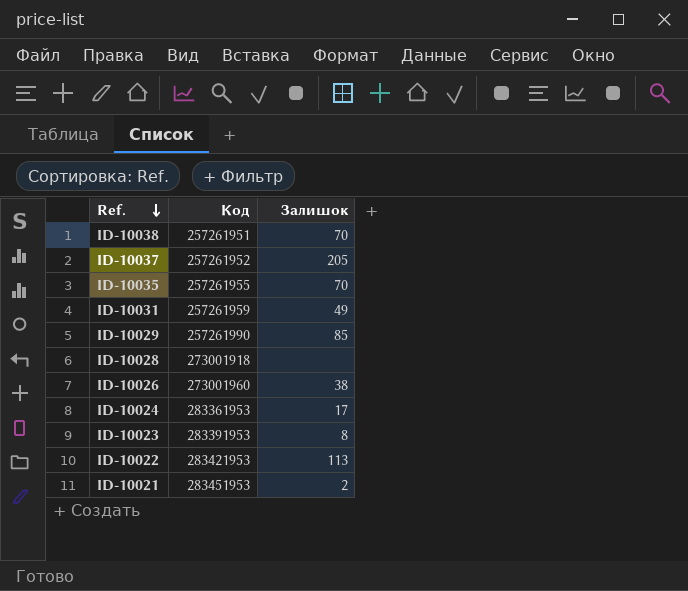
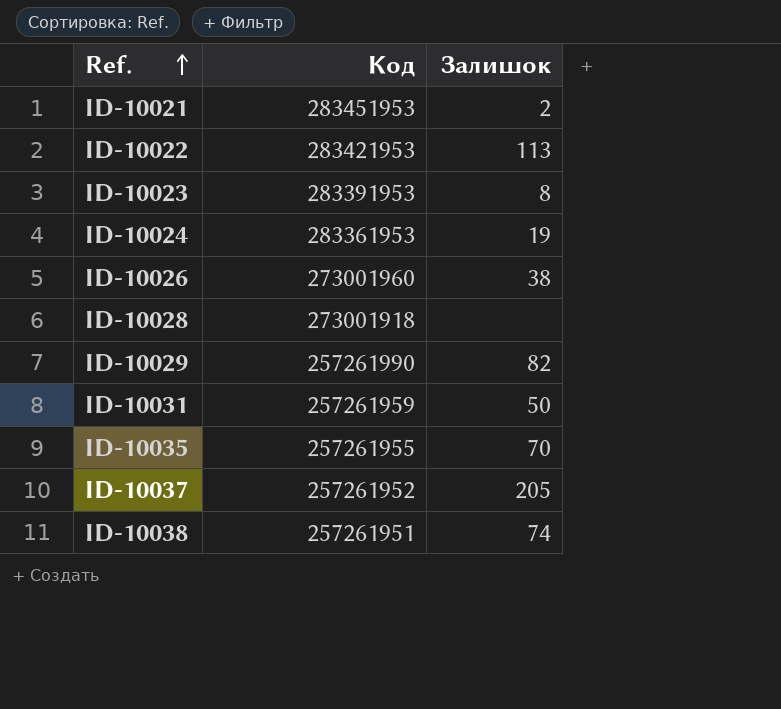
row order: Ref. descending -> Ref. ascending
ID-10024 | Залишок: 17 -> 19
ID-10029 | Залишок: 85 -> 82
ID-10031 | Залишок: 49 -> 50
ID-10038 | Залишок: 70 -> 74

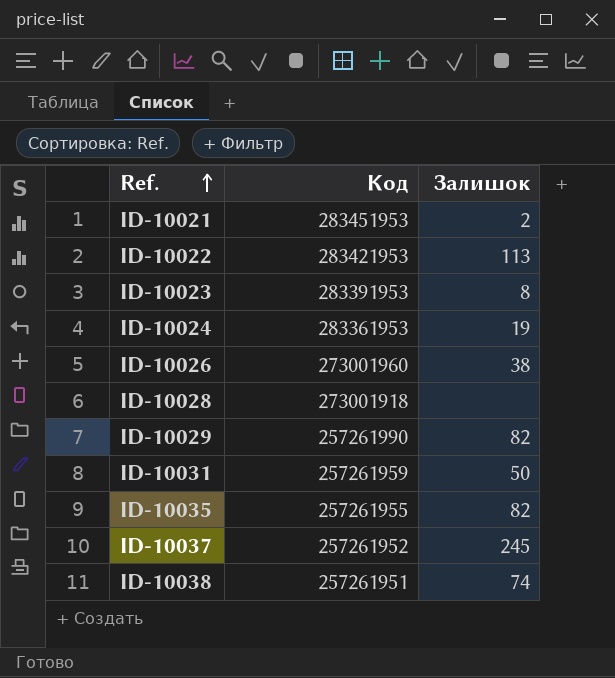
ID-10035 | Залишок: 70 -> 82
ID-10037 | Залишок: 205 -> 245

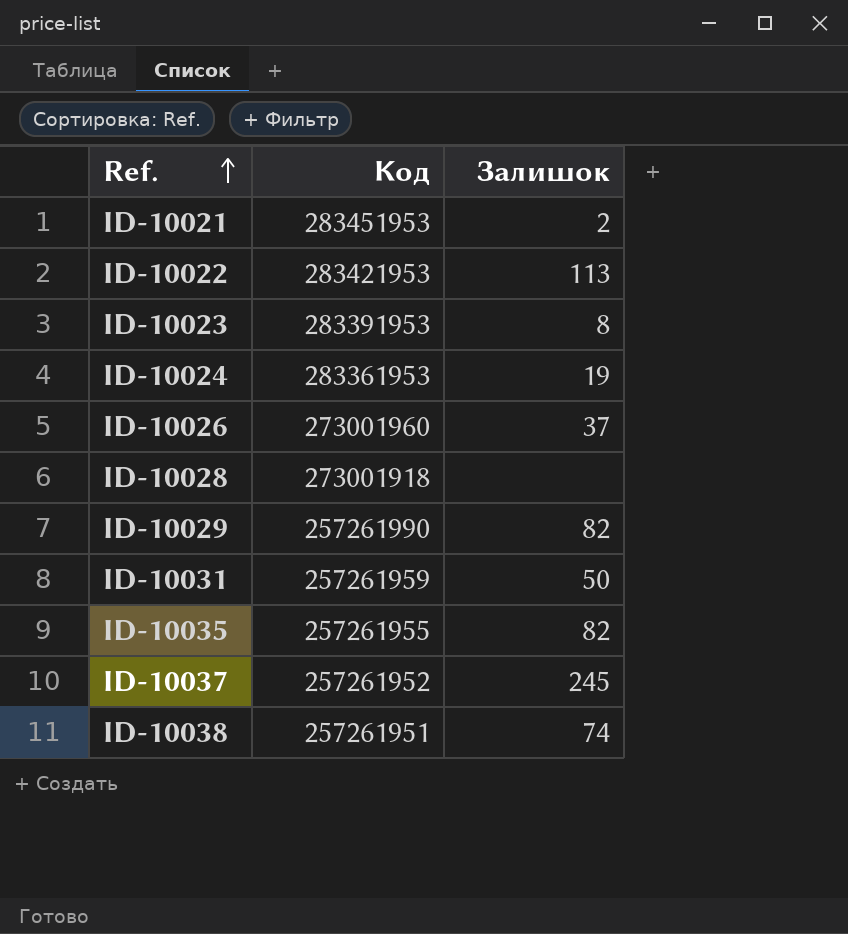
ID-10026 | Залишок: 38 -> 37

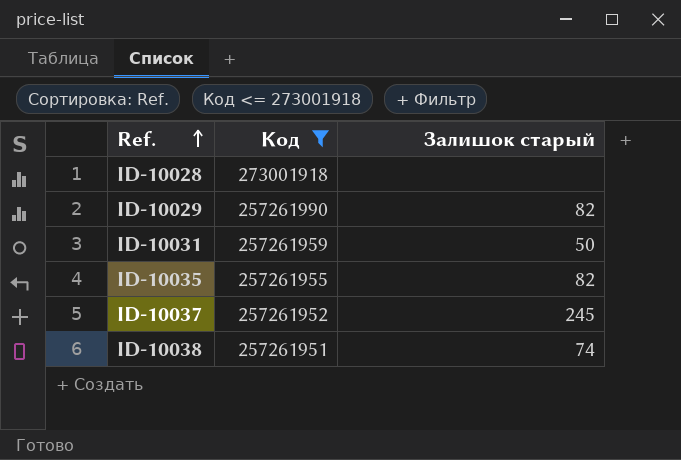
filter: none -> Код <= 273001918
column name: Залишок -> Залишок старый

